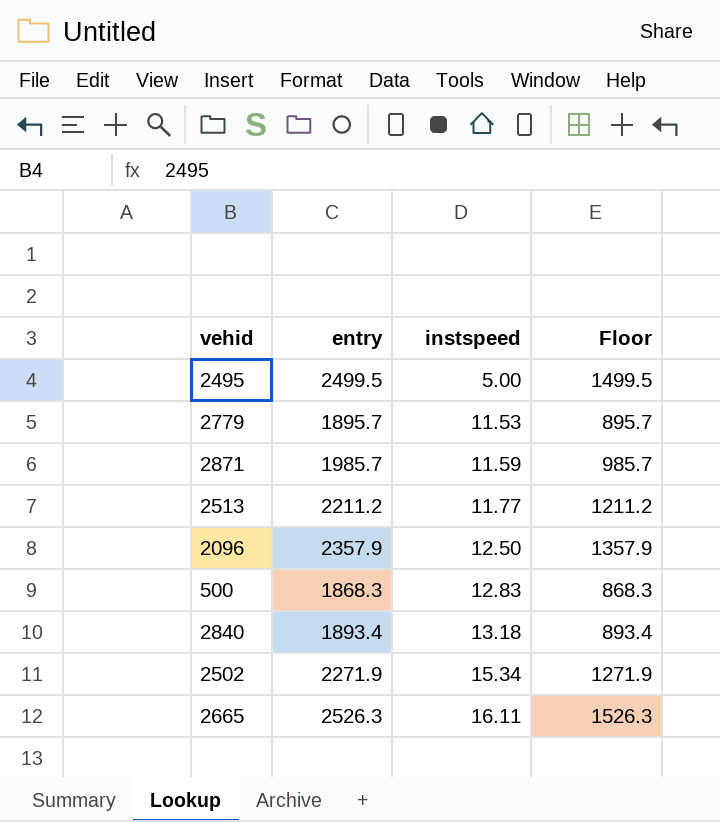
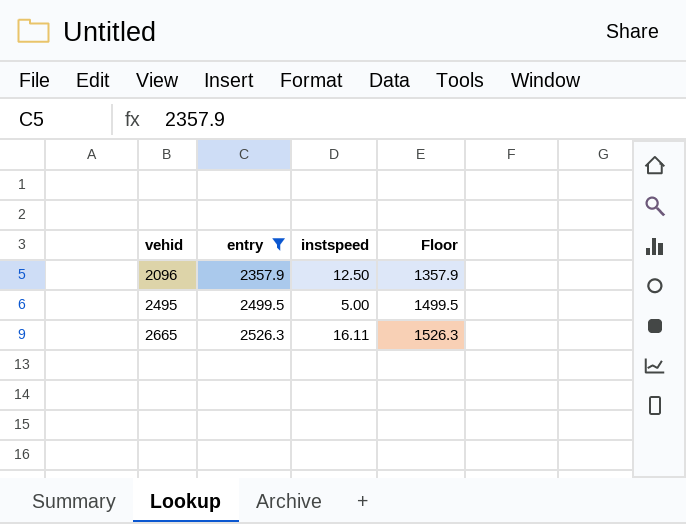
filter: none -> entry >= 2357.9
row order: instspeed ascending -> vehid ascending

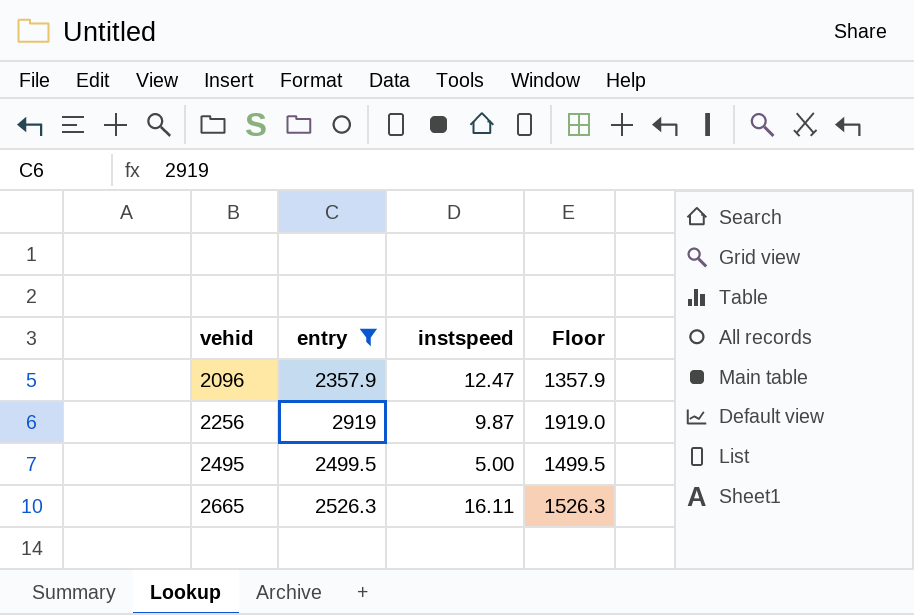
2096 | instspeed: 12.50 -> 12.47
row 2256: none -> 2919 | 9.87 | 1919.0

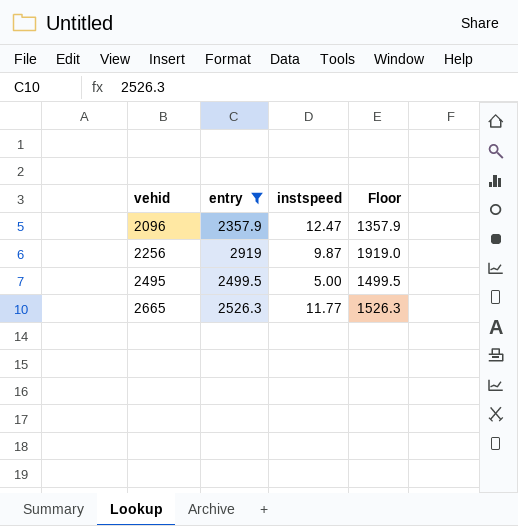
2665 | instspeed: 16.11 -> 11.77

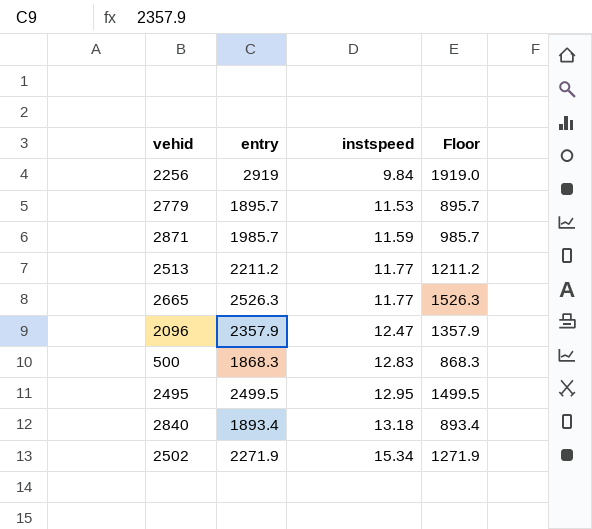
filter: entry >= 2357.9 -> none
row order: vehid ascending -> instspeed ascending
2256 | instspeed: 9.87 -> 9.84
2495 | instspeed: 5.00 -> 12.95

